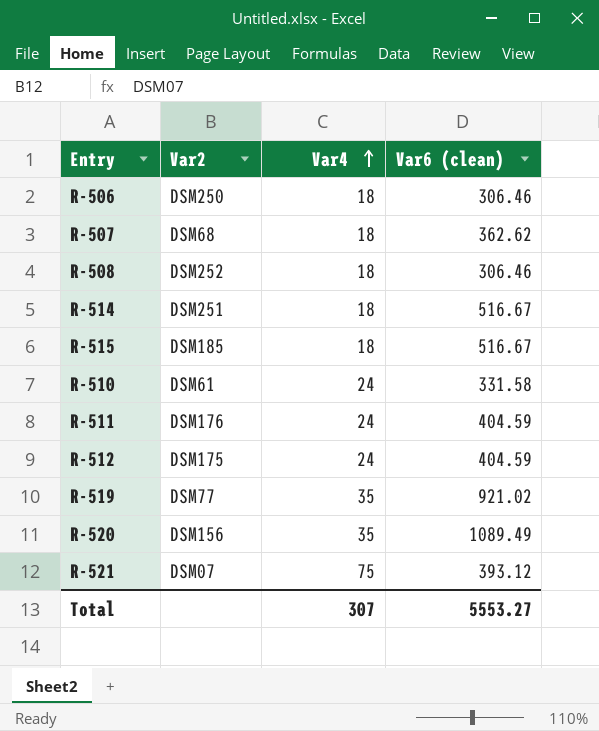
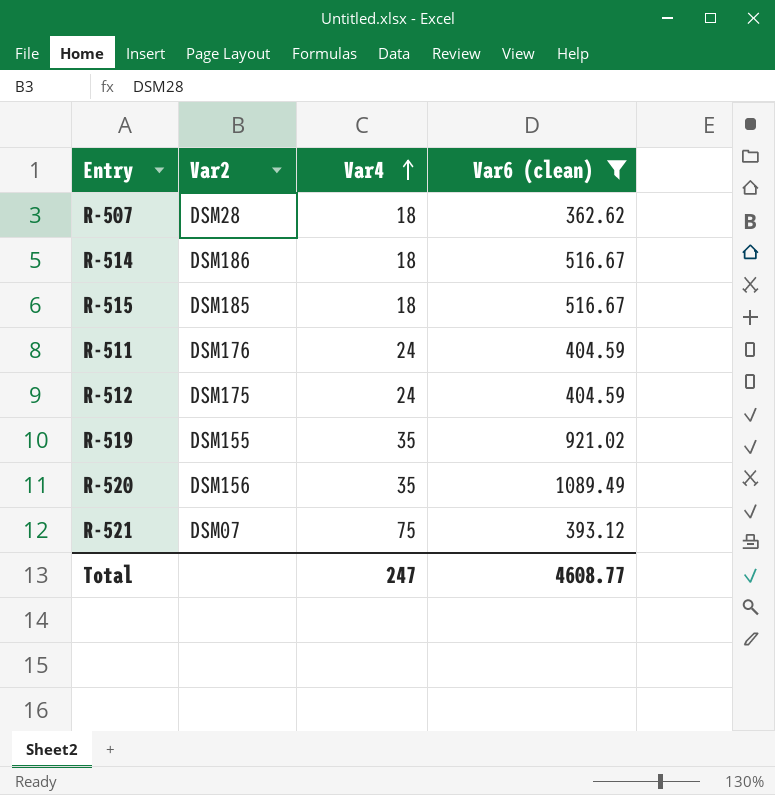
filter: none -> Var6 (clean) >= 362.62
R-507 | Var2: DSM68 -> DSM28
R-514 | Var2: DSM251 -> DSM186
R-519 | Var2: DSM77 -> DSM155
Total | Var4: 307 -> 247
Total | Var6 (clean): 5553.27 -> 4608.77

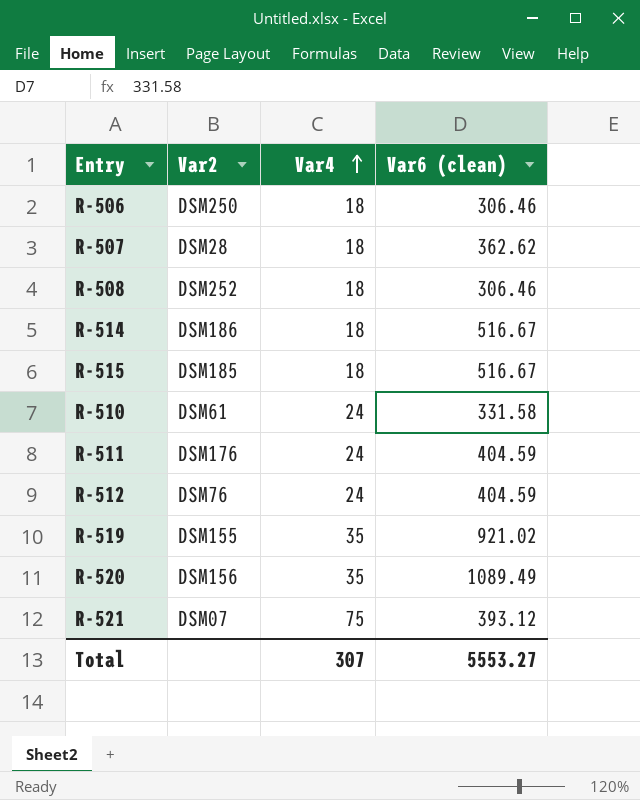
filter: Var6 (clean) >= 362.62 -> none
R-512 | Var2: DSM175 -> DSM76
Total | Var4: 247 -> 307
Total | Var6 (clean): 4608.77 -> 5553.27

